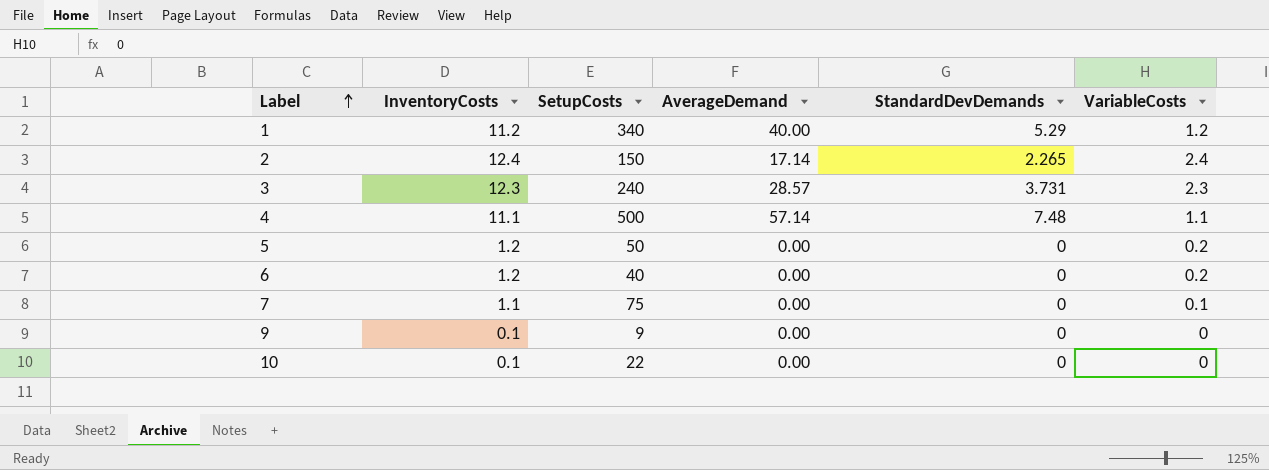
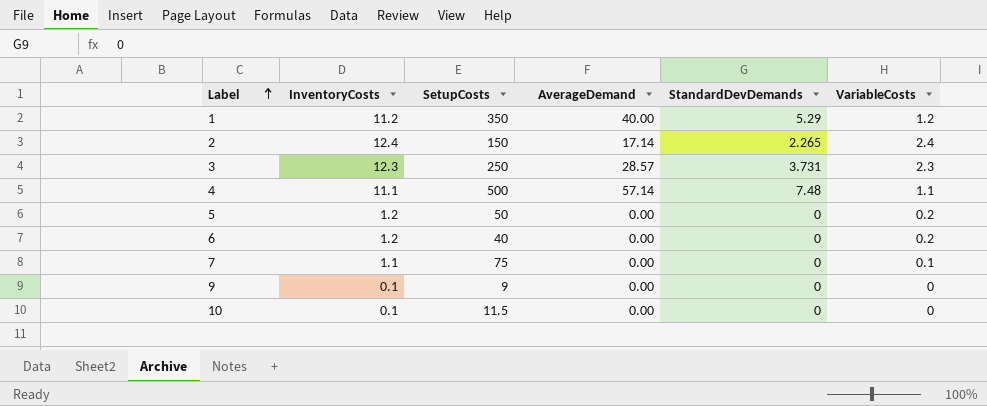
1 | SetupCosts: 340 -> 350
3 | SetupCosts: 240 -> 250
10 | SetupCosts: 22 -> 11.5

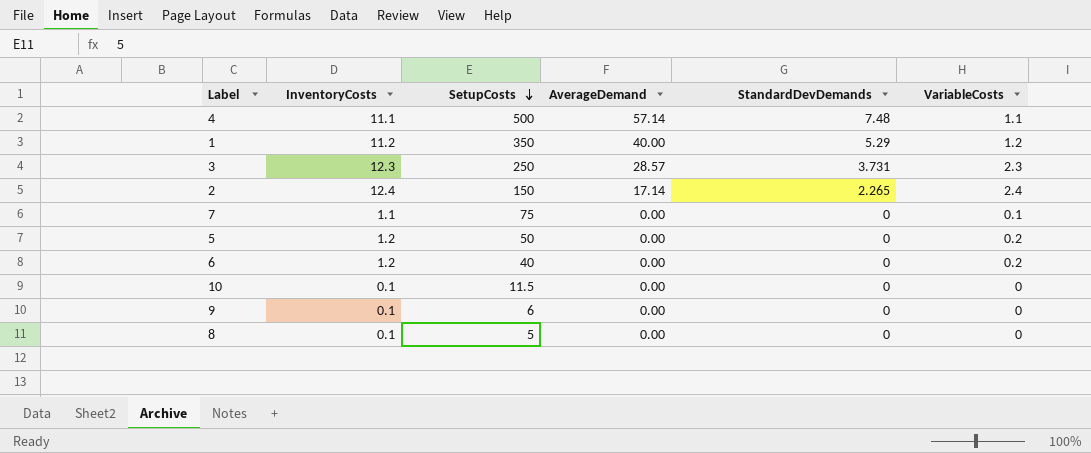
row order: Label ascending -> SetupCosts descending
9 | SetupCosts: 9 -> 6
row 8: none -> 0.1 | 5 | 0.00 | 0 | 0

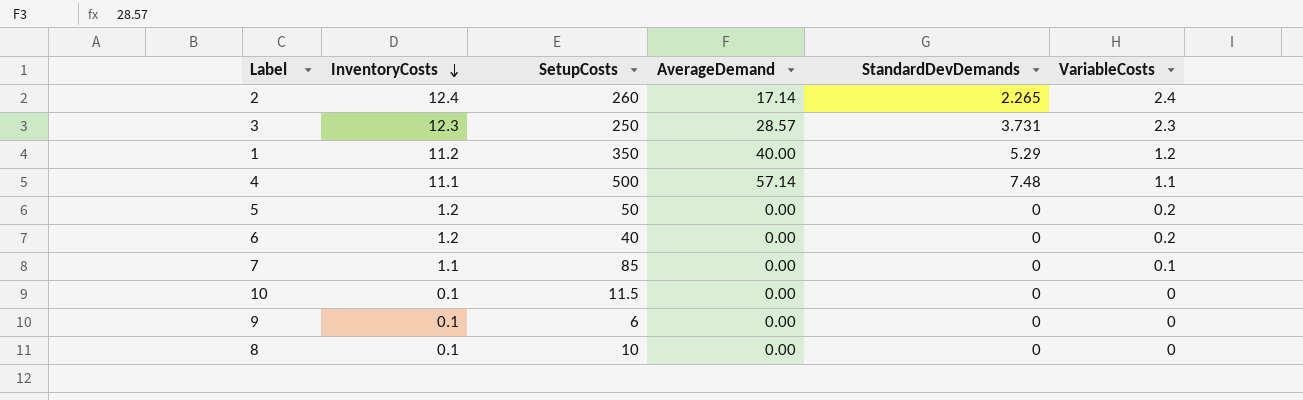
row order: SetupCosts descending -> InventoryCosts descending
2 | SetupCosts: 150 -> 260
7 | SetupCosts: 75 -> 85
8 | SetupCosts: 5 -> 10

